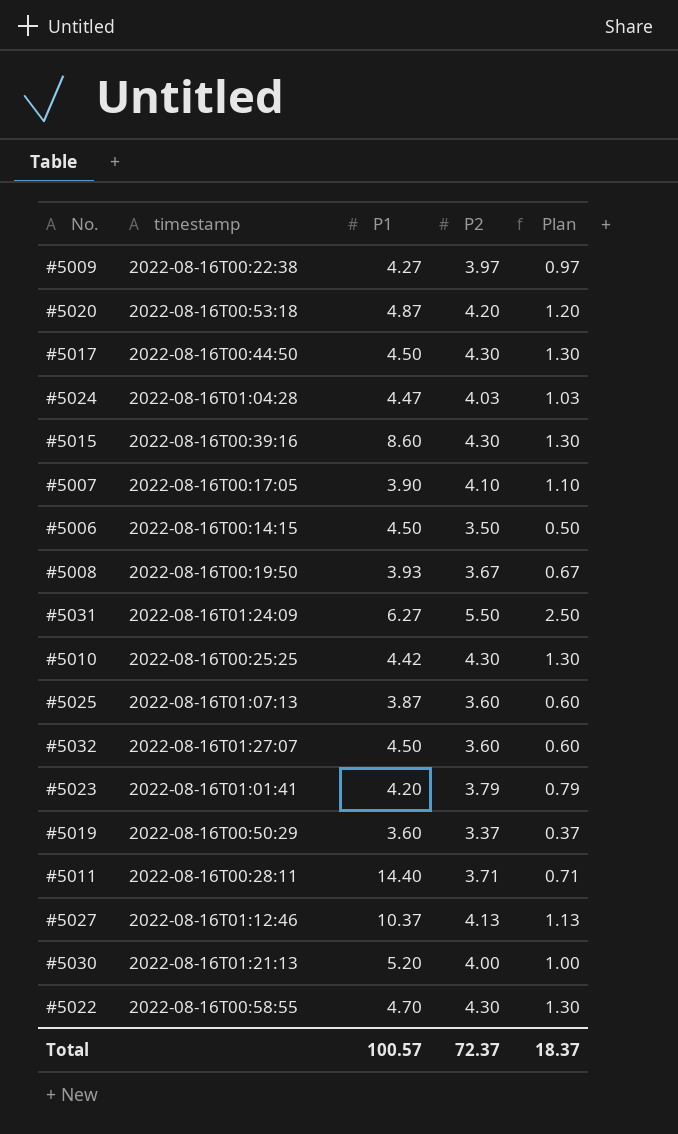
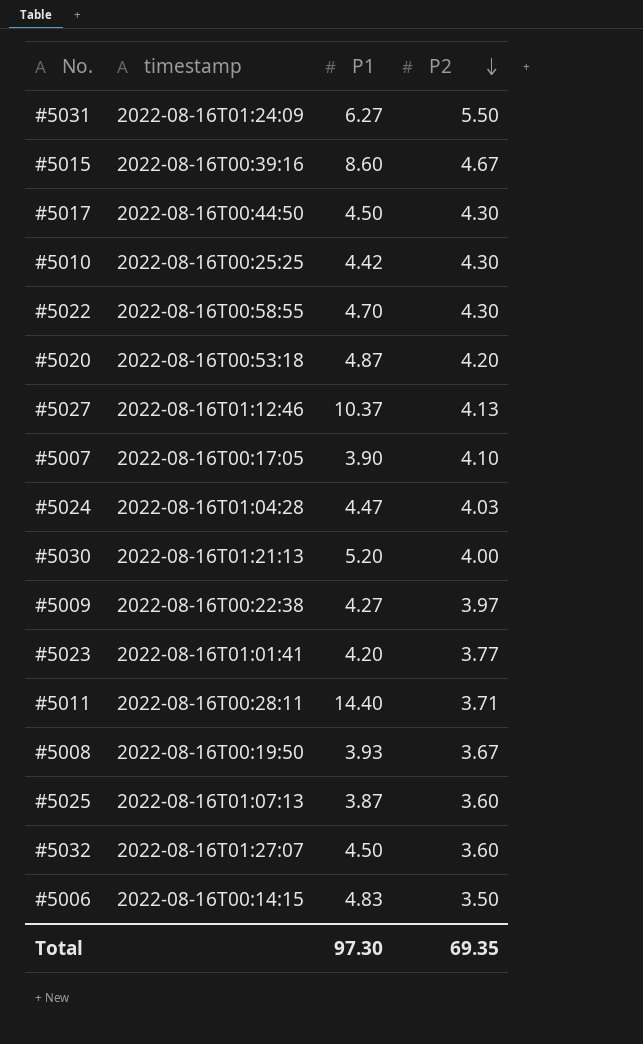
row order: none -> P2 descending
column Plan | formula: [P2] - 3 -> none
row #5019: 2022-08-16T00:50:29 | 3.60 | 3.37 | 0.37 -> none
#5015 | P2: 4.30 -> 4.67
#5023 | P2: 3.79 -> 3.77
#5006 | P1: 4.50 -> 4.83
Total | P1: 100.57 -> 97.30
Total | P2: 72.37 -> 69.35

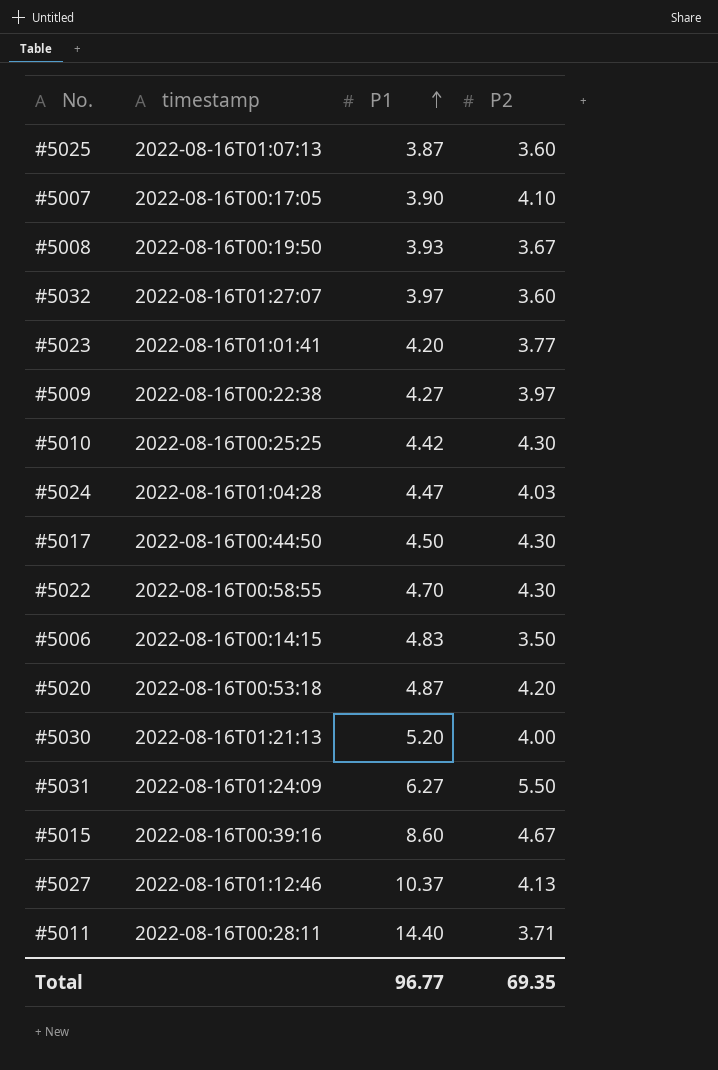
row order: P2 descending -> P1 ascending
#5032 | P1: 4.50 -> 3.97
Total | P1: 97.30 -> 96.77

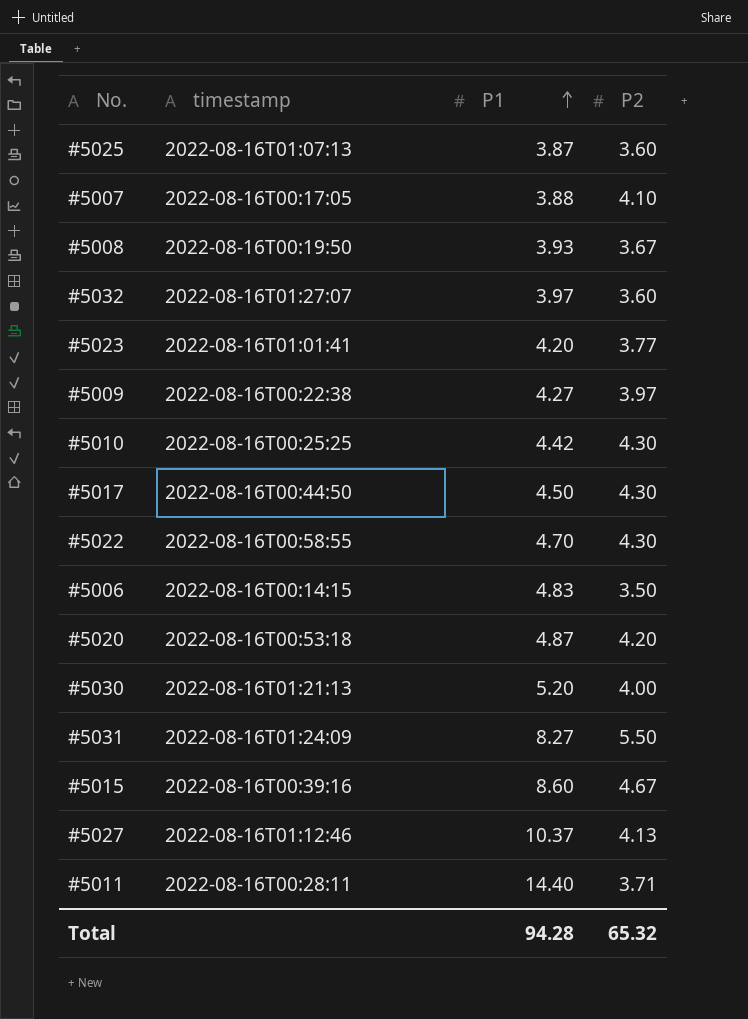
row #5024: 2022-08-16T01:04:28 | 4.47 | 4.03 -> none
#5007 | P1: 3.90 -> 3.88
#5031 | P1: 6.27 -> 8.27
Total | P1: 96.77 -> 94.28
Total | P2: 69.35 -> 65.32

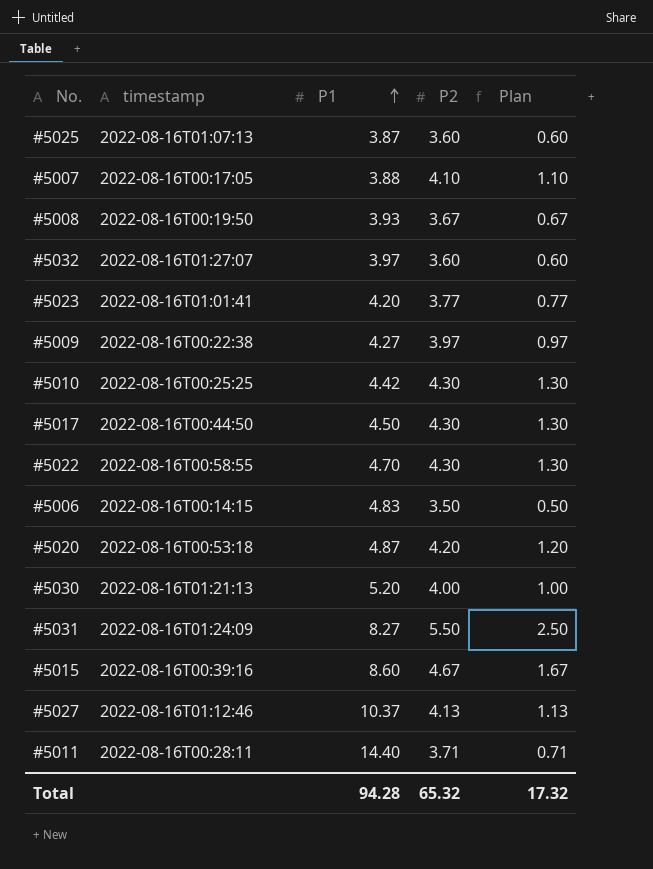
column Plan | formula: none -> [P2] - 3

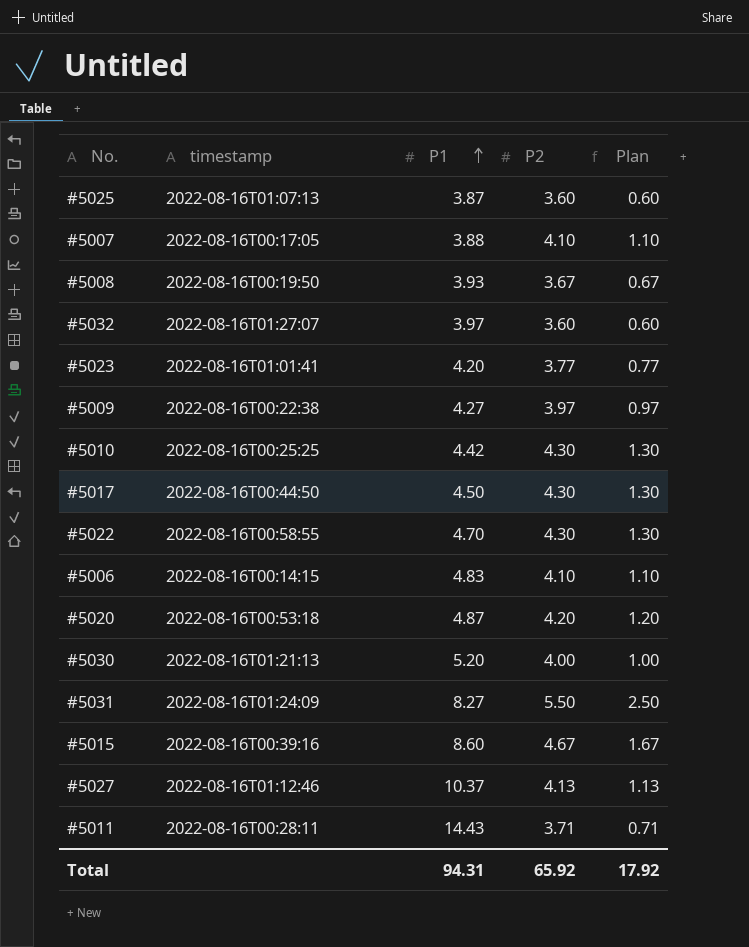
#5006 | P2: 3.50 -> 4.10
#5006 | Plan: 0.50 -> 1.10
#5011 | P1: 14.40 -> 14.43
Total | P1: 94.28 -> 94.31
Total | P2: 65.32 -> 65.92
Total | Plan: 17.32 -> 17.92

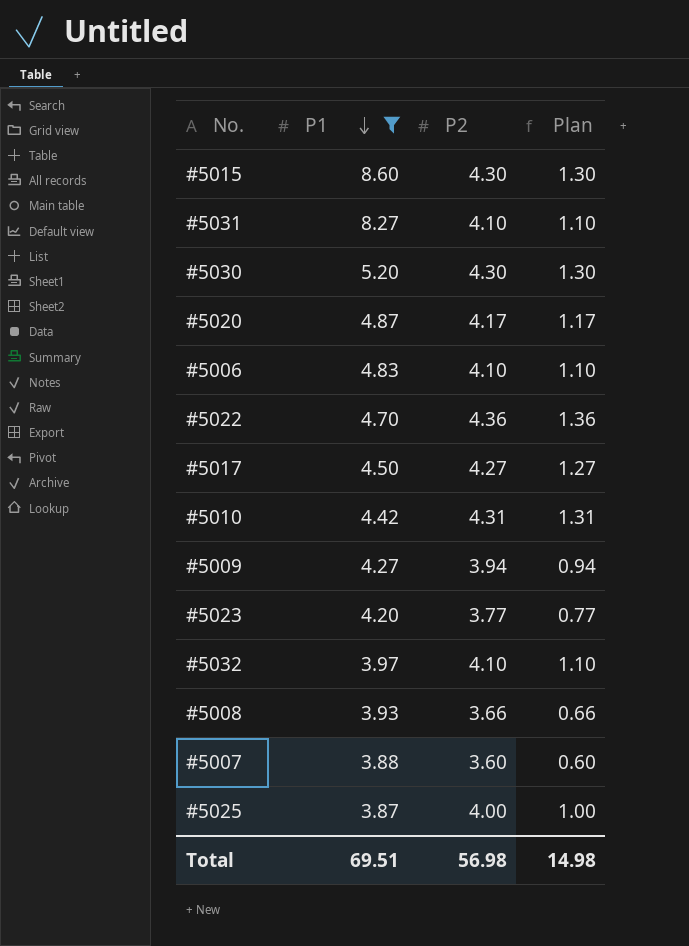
filter: none -> P1 <= 8.60
row order: P1 ascending -> P1 descending
column timestamp | position: 2 -> none
#5015 | P2: 4.67 -> 4.30
#5015 | Plan: 1.67 -> 1.30
#5031 | P2: 5.50 -> 4.10
#5031 | Plan: 2.50 -> 1.10
#5030 | P2: 4.00 -> 4.30
#5030 | Plan: 1.00 -> 1.30
#5020 | P2: 4.20 -> 4.17
#5020 | Plan: 1.20 -> 1.17
#5022 | P2: 4.30 -> 4.36
#5022 | Plan: 1.30 -> 1.36
#5017 | P2: 4.30 -> 4.27
#5017 | Plan: 1.30 -> 1.27
#5010 | P2: 4.30 -> 4.31
#5010 | Plan: 1.30 -> 1.31
#5009 | P2: 3.97 -> 3.94
#5009 | Plan: 0.97 -> 0.94
#5032 | P2: 3.60 -> 4.10
#5032 | Plan: 0.60 -> 1.10
#5008 | P2: 3.67 -> 3.66
#5008 | Plan: 0.67 -> 0.66
#5007 | P2: 4.10 -> 3.60
#5007 | Plan: 1.10 -> 0.60
#5025 | P2: 3.60 -> 4.00
#5025 | Plan: 0.60 -> 1.00
Total | P1: 94.31 -> 69.51
Total | P2: 65.92 -> 56.98
Total | Plan: 17.92 -> 14.98

